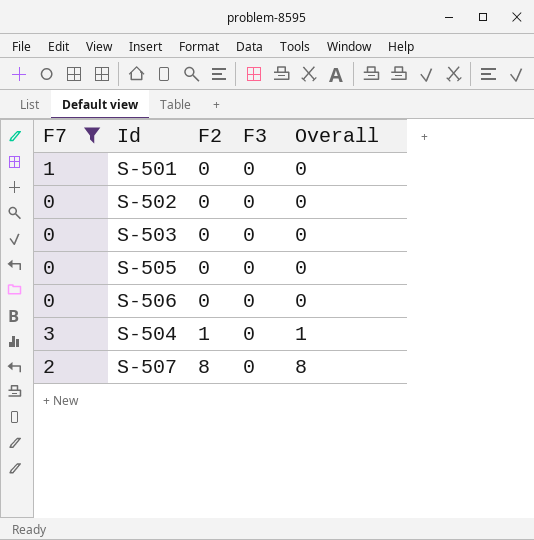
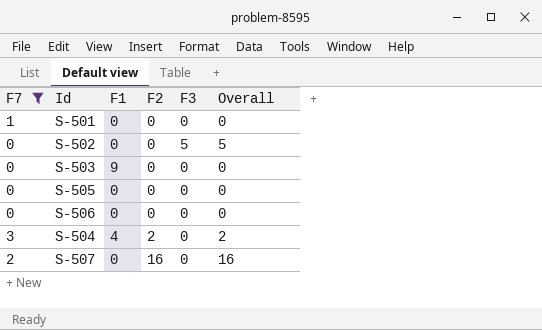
column F1 | position: none -> 3
S-502 | F3: 0 -> 5
S-502 | Overall: 0 -> 5
S-504 | F2: 1 -> 2
S-504 | Overall: 1 -> 2
S-507 | F2: 8 -> 16
S-507 | Overall: 8 -> 16

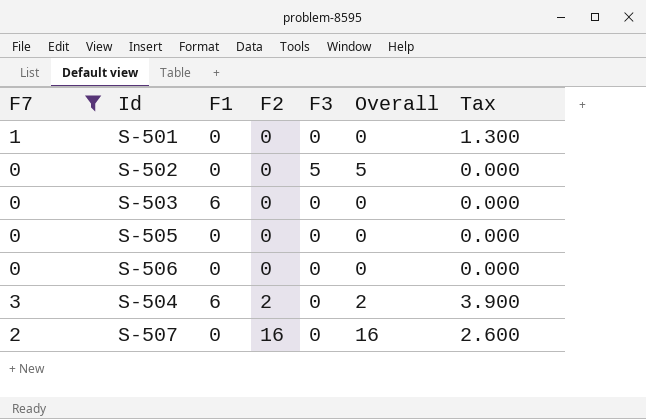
column Tax | formula: none -> [F7] * 1.3
S-503 | F1: 9 -> 6
S-504 | F1: 4 -> 6

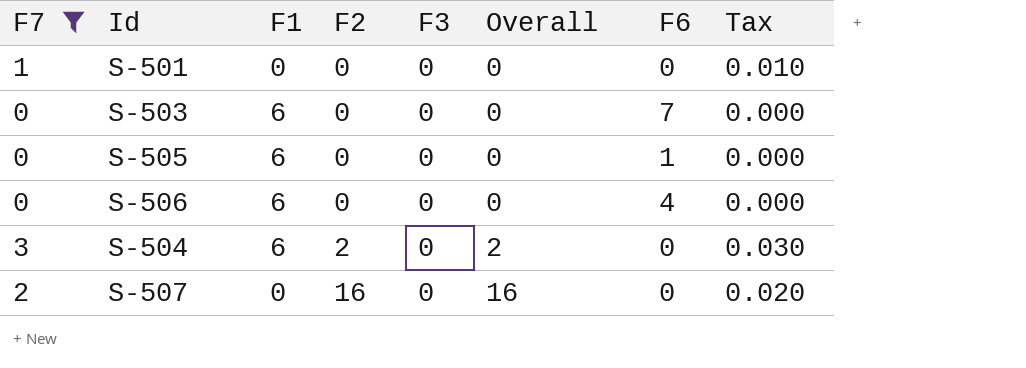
column F6 | position: none -> 7
column Tax | formula: [F7] * 1.3 -> [F7] * 0.01
row S-502: 0 | 0 | 0 | 5 | 5 | 0.000 -> none
S-505 | F1: 0 -> 6
S-506 | F1: 0 -> 6

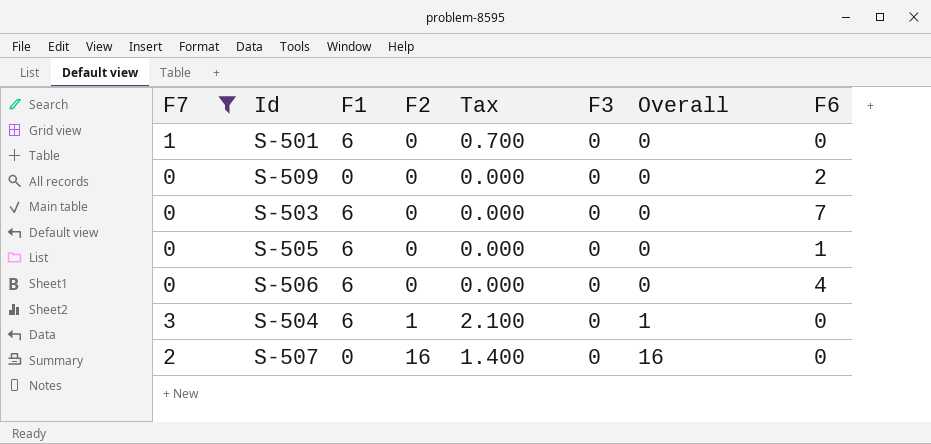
column Tax | formula: [F7] * 0.01 -> [F7] * 0.7
column Tax | position: 8 -> 5
S-501 | F1: 0 -> 6
row S-509: none -> 0 | 0 | 0 | 0.000 | 0 | 0 | 2
S-504 | F2: 2 -> 1
S-504 | Overall: 2 -> 1

